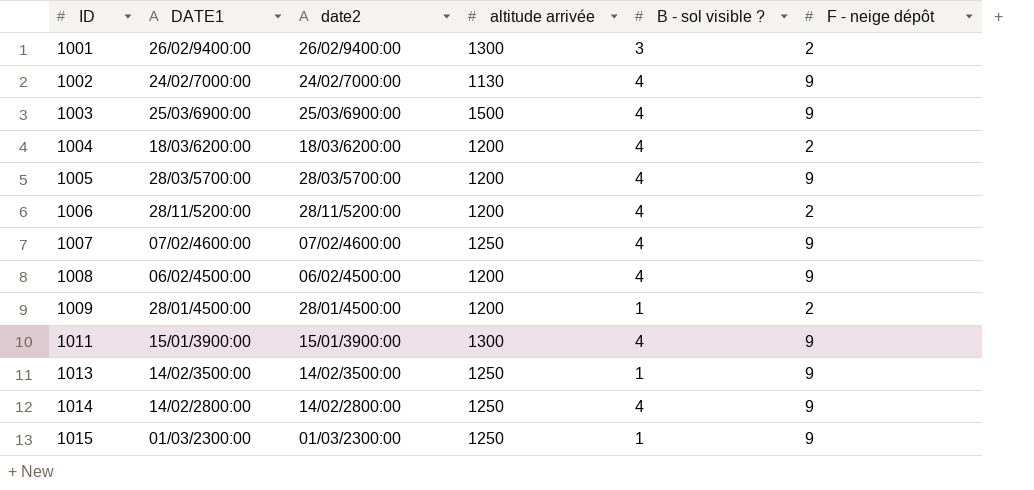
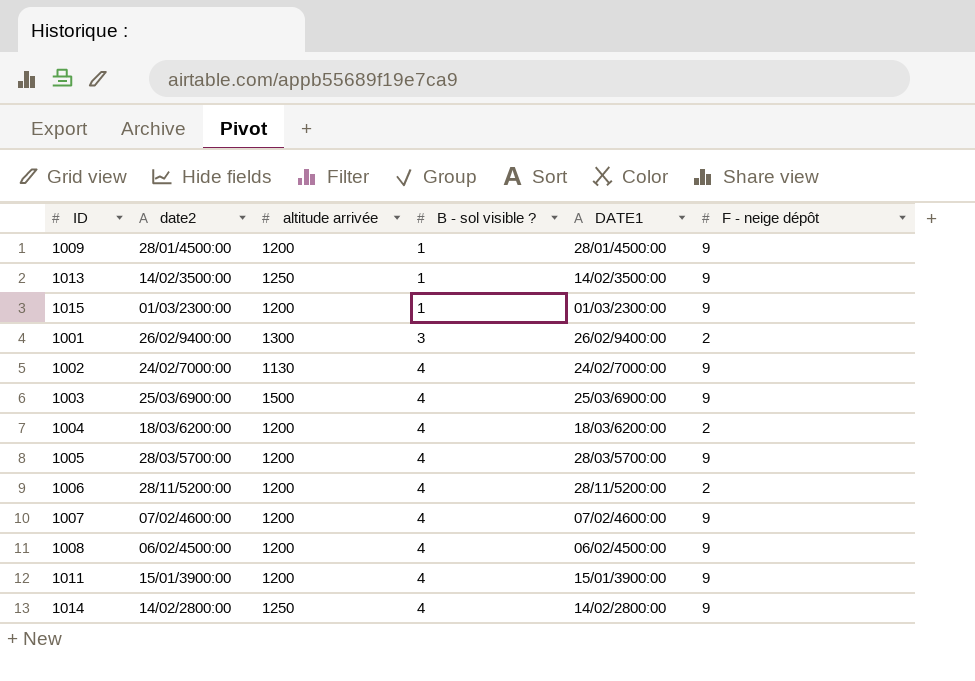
row order: ID ascending -> B - sol visible ? ascending
column DATE1 | position: 2 -> 5
1009 | F - neige dépôt: 2 -> 9
1015 | altitude arrivée: 1250 -> 1200
1007 | altitude arrivée: 1250 -> 1200
1011 | altitude arrivée: 1300 -> 1200

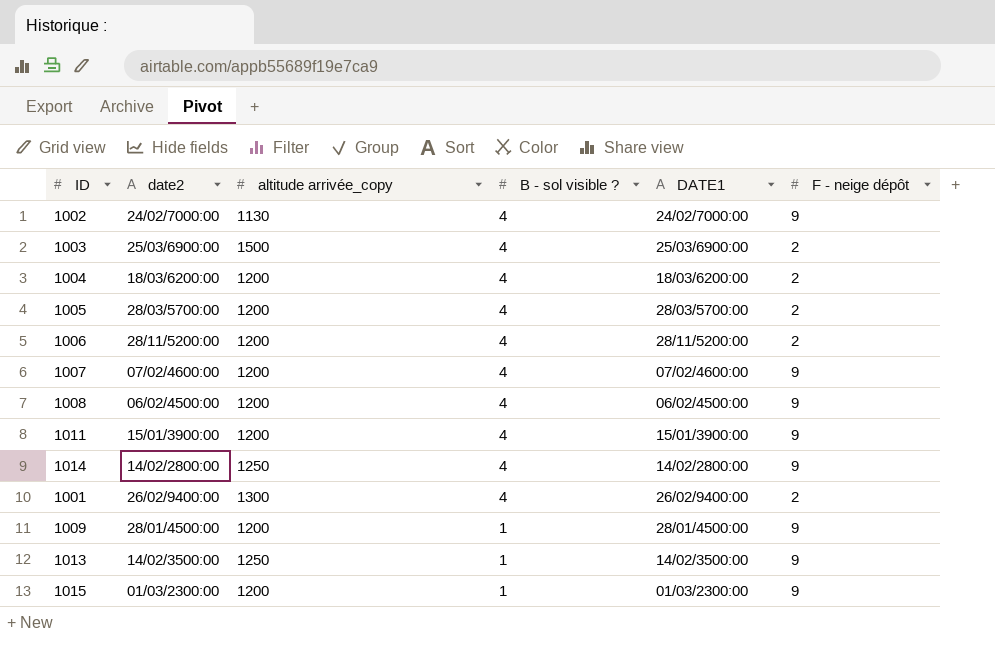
row order: B - sol visible ? ascending -> B - sol visible ? descending
column name: altitude arrivée -> altitude arrivée_copy
1003 | F - neige dépôt: 9 -> 2
1005 | F - neige dépôt: 9 -> 2
1001 | B - sol visible ?: 3 -> 4

